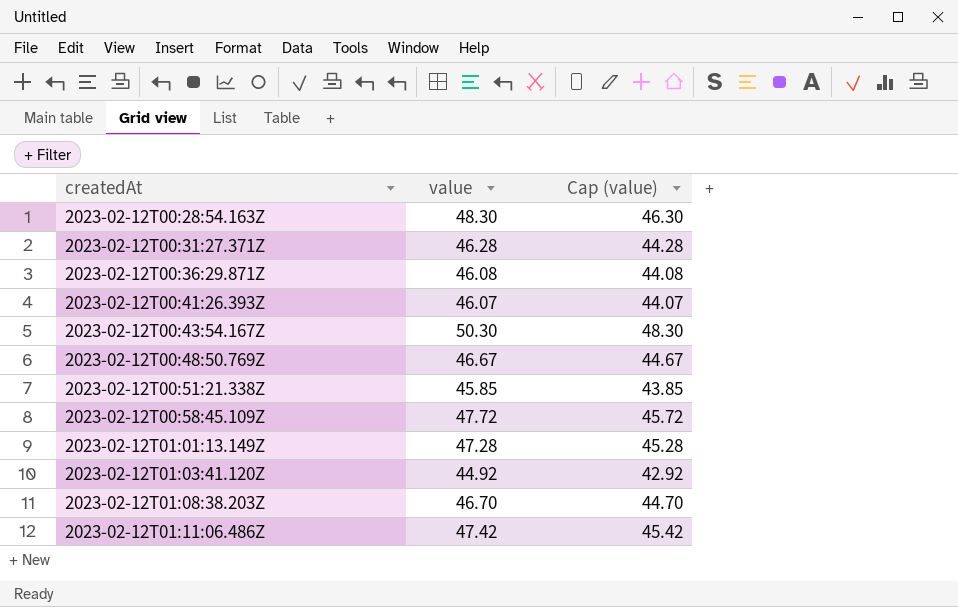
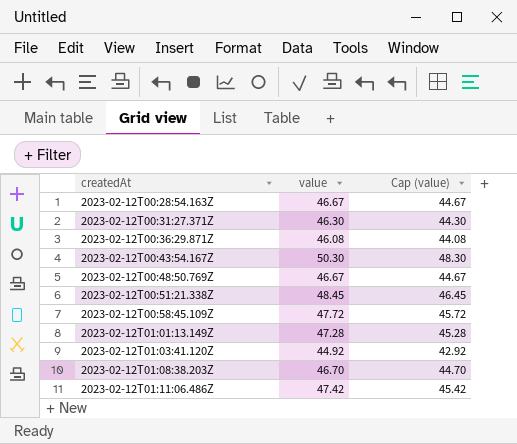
row 2023-02-12T00:41:26.393Z: 46.07 | 44.07 -> none
2023-02-12T00:28:54.163Z | value: 48.30 -> 46.67
2023-02-12T00:28:54.163Z | Cap (value): 46.30 -> 44.67
2023-02-12T00:31:27.371Z | value: 46.28 -> 46.30
2023-02-12T00:31:27.371Z | Cap (value): 44.28 -> 44.30
2023-02-12T00:51:21.338Z | value: 45.85 -> 48.45
2023-02-12T00:51:21.338Z | Cap (value): 43.85 -> 46.45

